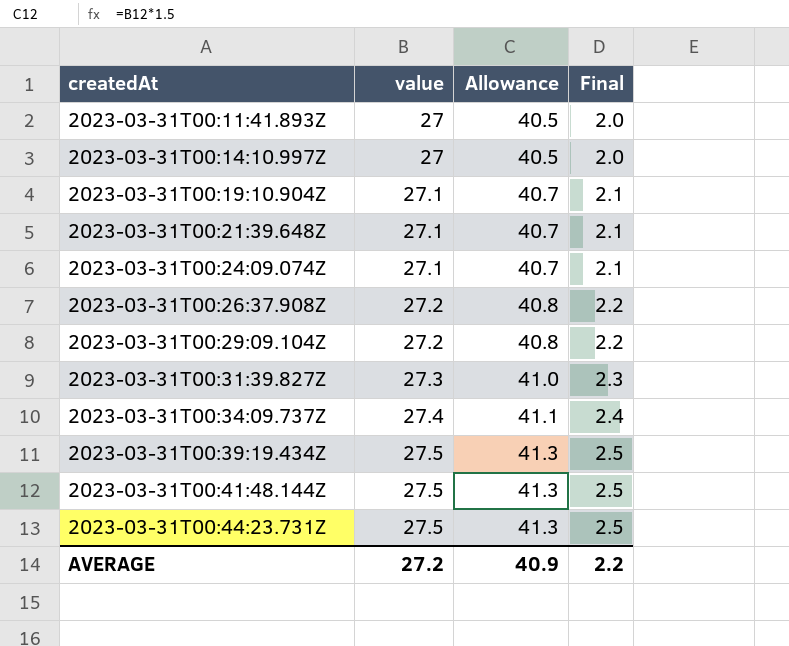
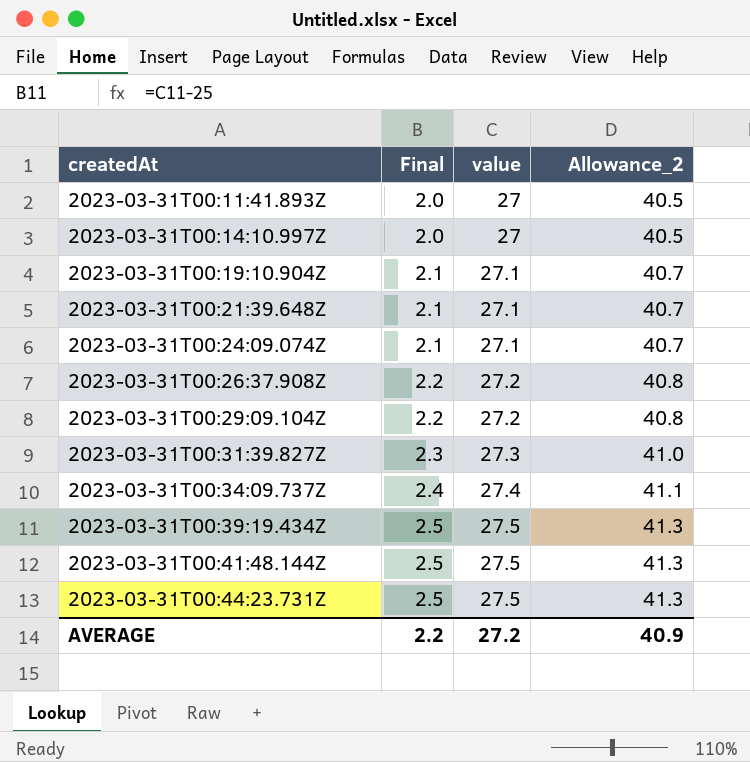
column Final | position: 4 -> 2
column name: Allowance -> Allowance_2

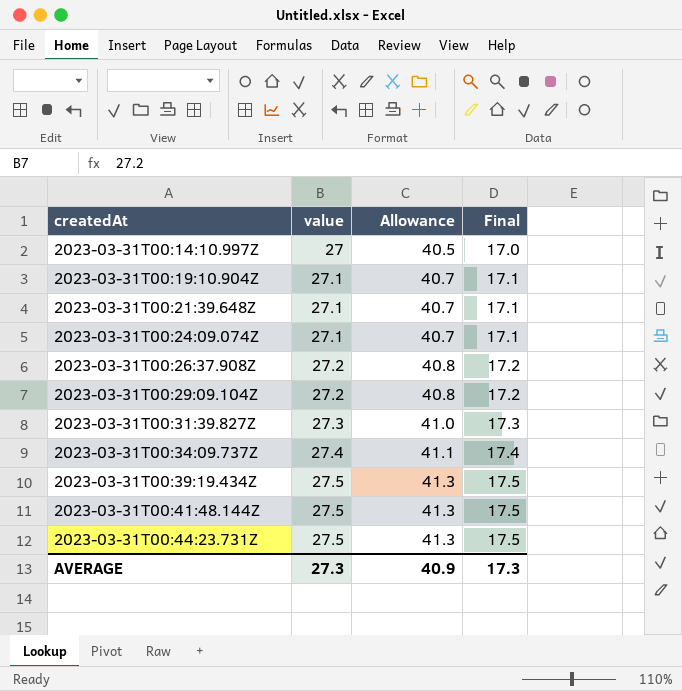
column name: Allowance_2 -> Allowance
column Final | formula: [value] - 25 -> [value] - 10
column Final | position: 2 -> 4
row 2023-03-31T00:11:41.893Z: 2.0 | 27 | 40.5 -> none
AVERAGE | value: 27.2 -> 27.3
AVERAGE | Final: 2.2 -> 17.3

